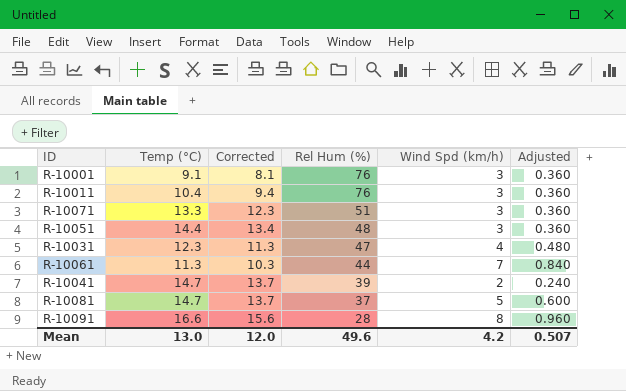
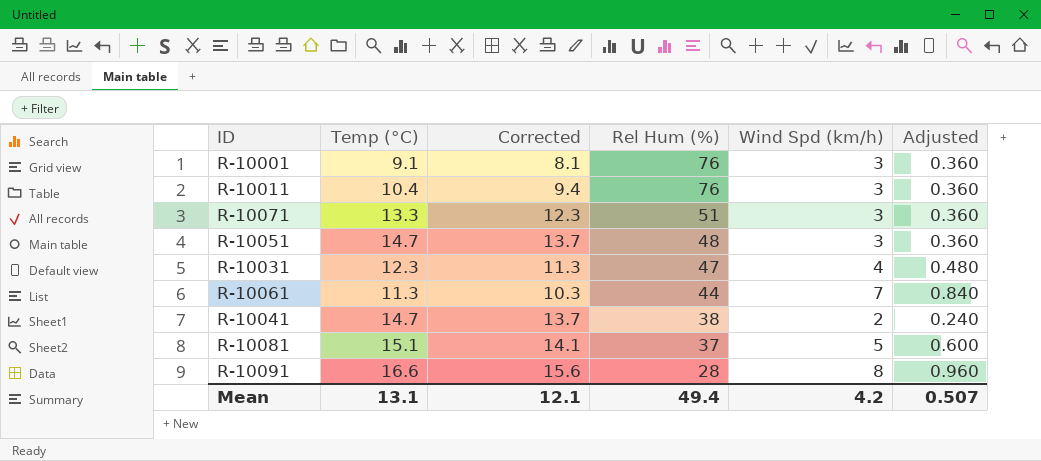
R-10051 | Temp (°C): 14.4 -> 14.7
R-10051 | Corrected: 13.4 -> 13.7
R-10041 | Rel Hum (%): 39 -> 38
R-10081 | Temp (°C): 14.7 -> 15.1
R-10081 | Corrected: 13.7 -> 14.1
Mean | Temp (°C): 13.0 -> 13.1
Mean | Corrected: 12.0 -> 12.1
Mean | Rel Hum (%): 49.6 -> 49.4

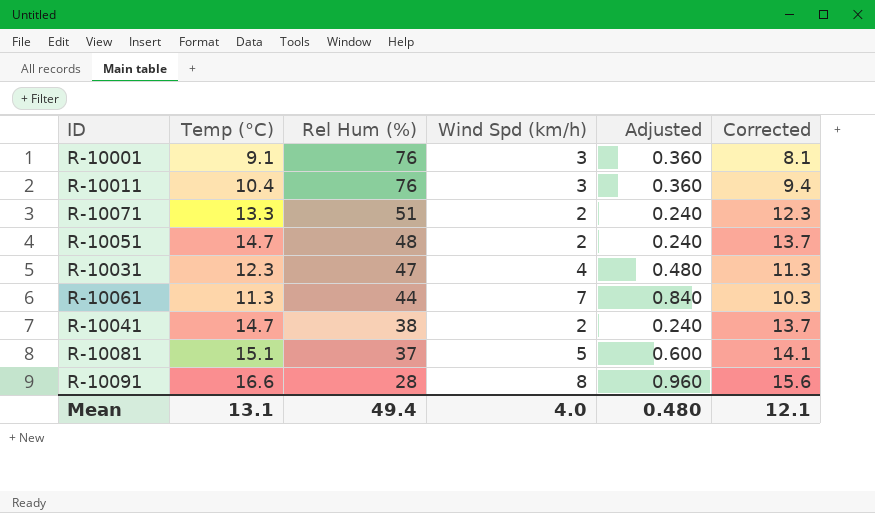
column Corrected | position: 3 -> 6
R-10071 | Wind Spd (km/h): 3 -> 2
R-10071 | Adjusted: 0.360 -> 0.240
R-10051 | Wind Spd (km/h): 3 -> 2
R-10051 | Adjusted: 0.360 -> 0.240
Mean | Wind Spd (km/h): 4.2 -> 4.0
Mean | Adjusted: 0.507 -> 0.480

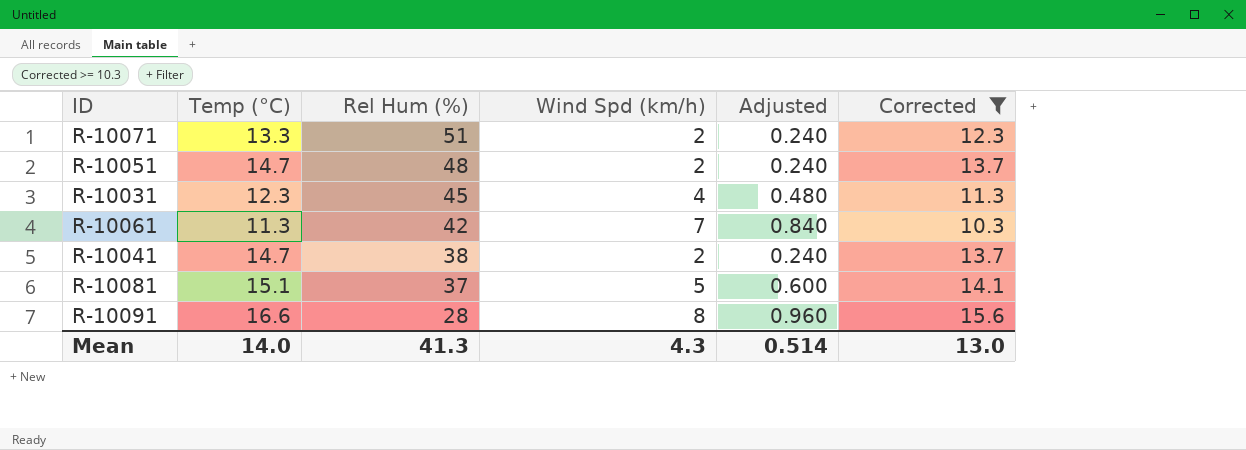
filter: none -> Corrected >= 10.3
R-10031 | Rel Hum (%): 47 -> 45
R-10061 | Rel Hum (%): 44 -> 42
Mean | Temp (°C): 13.1 -> 14.0
Mean | Rel Hum (%): 49.4 -> 41.3
Mean | Wind Spd (km/h): 4.0 -> 4.3
Mean | Adjusted: 0.480 -> 0.514
Mean | Corrected: 12.1 -> 13.0

